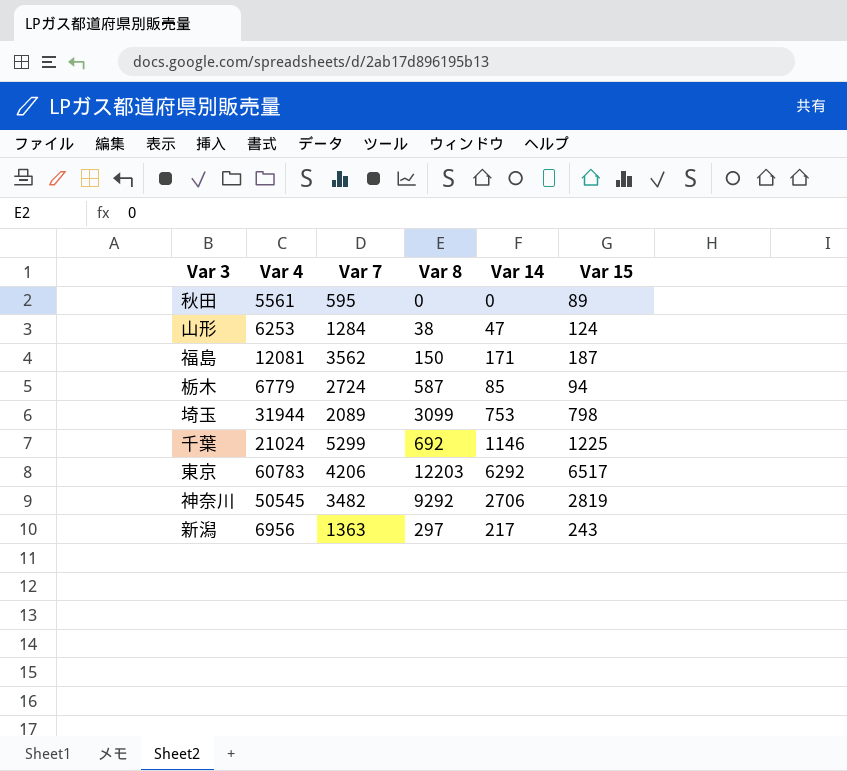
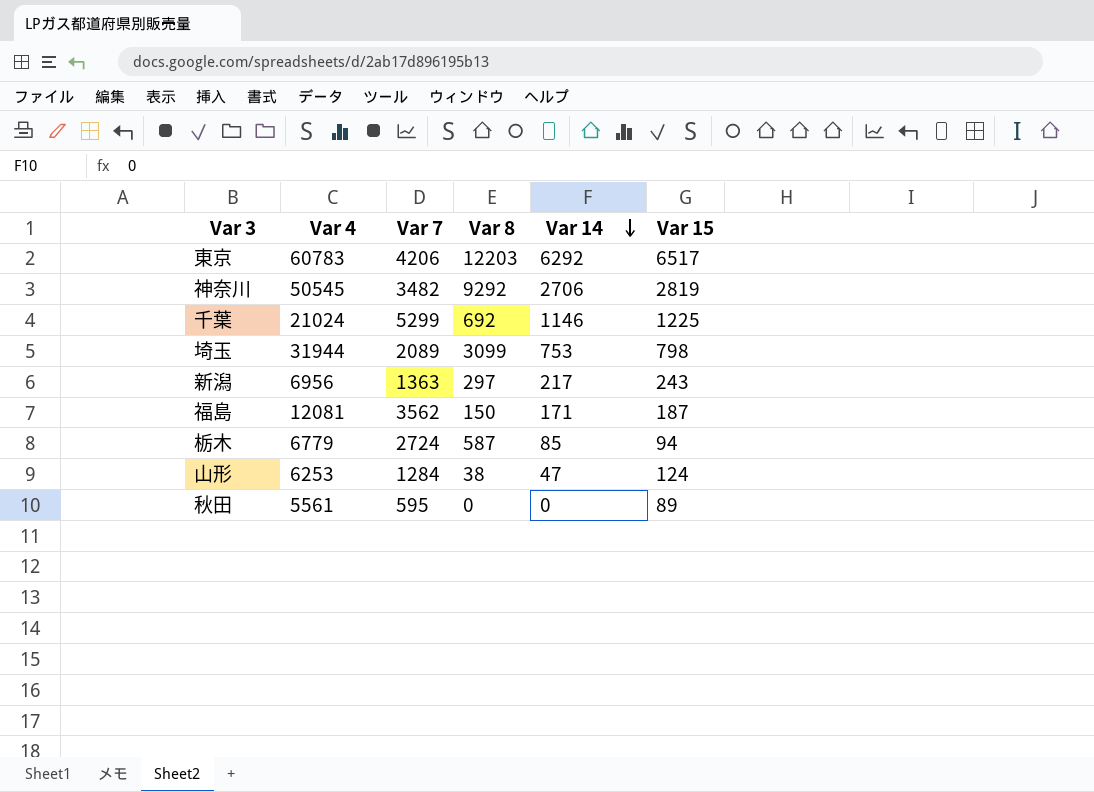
row order: none -> Var 14 descending

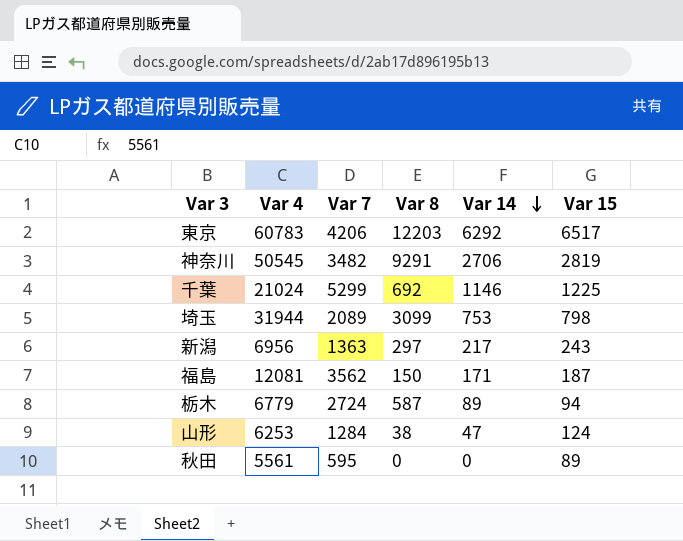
神奈川 | Var 8: 9292 -> 9291
栃木 | Var 14: 85 -> 89

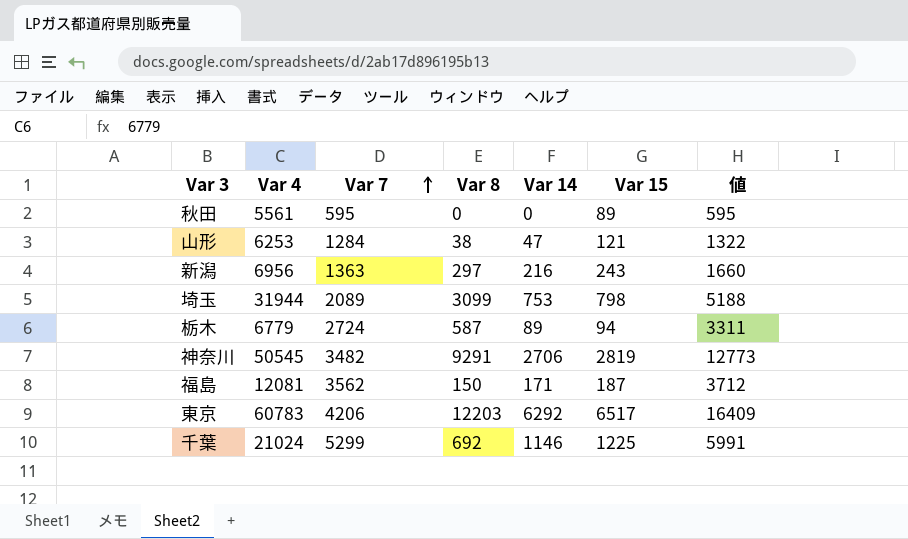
row order: Var 14 descending -> Var 7 ascending
column 値 | formula: none -> [Var 7] + [Var 8]
山形 | Var 15: 124 -> 121
新潟 | Var 14: 217 -> 216

